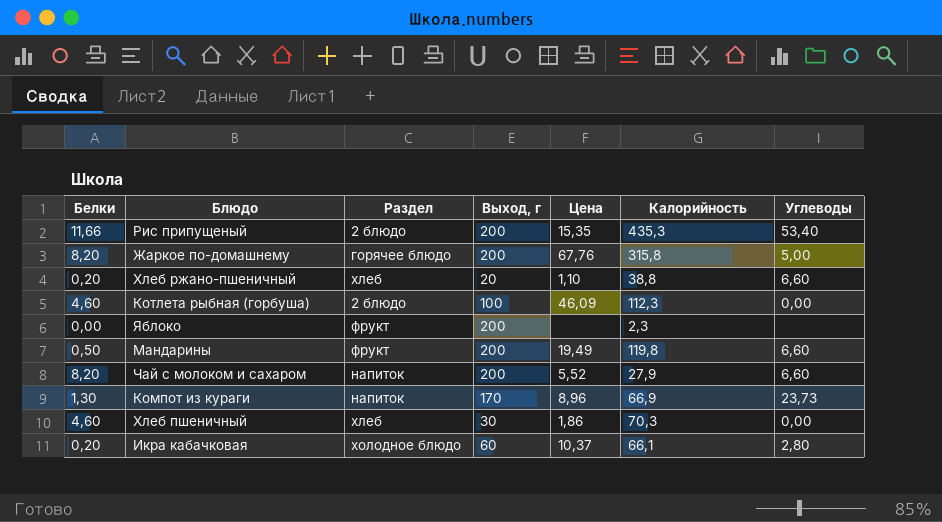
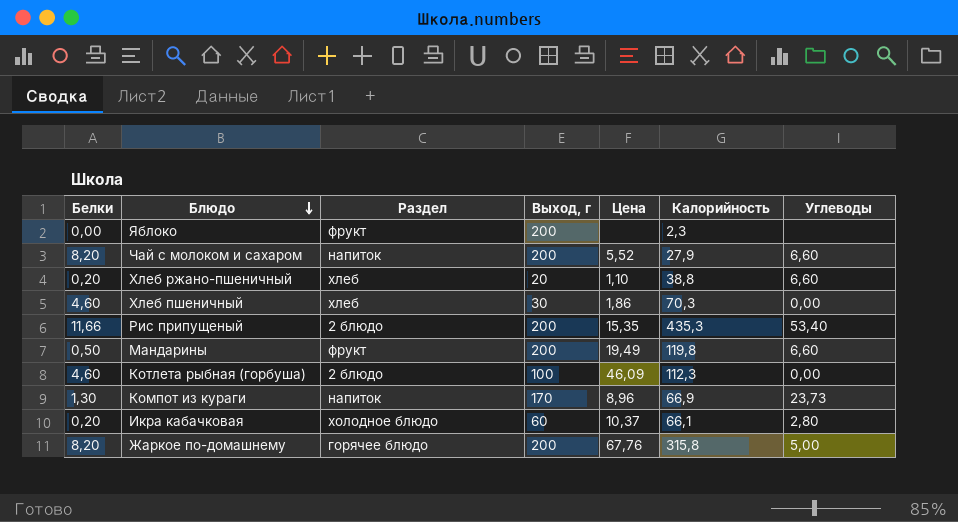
row order: none -> Блюдо descending

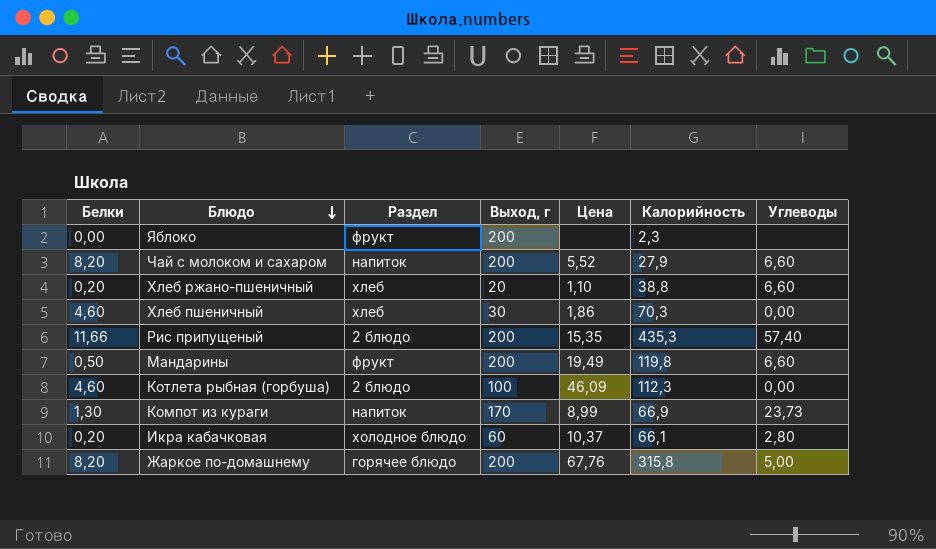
Рис припущеный | Углеводы: 53,40 -> 57,40
Компот из кураги | Цена: 8,96 -> 8,99

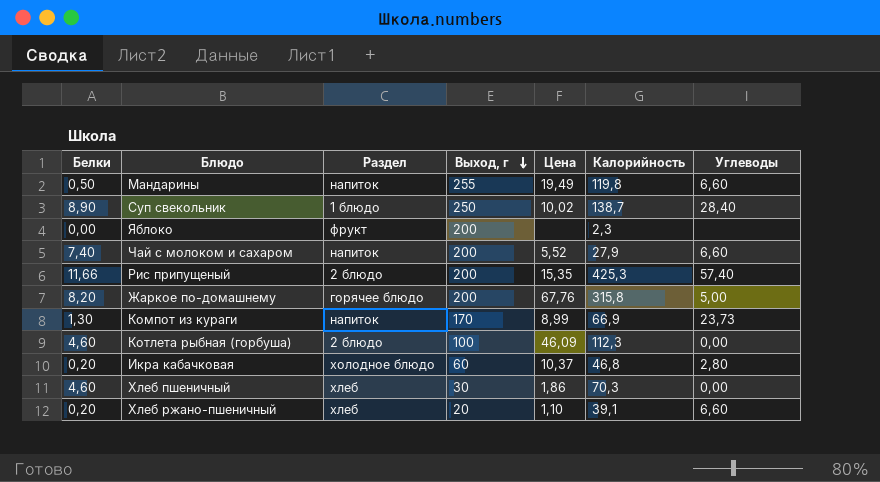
row order: Блюдо descending -> Выход, г descending
Мандарины | Раздел: фрукт -> напиток
Мандарины | Выход, г: 200 -> 255
row Суп свекольник: none -> 8,90 | 1 блюдо | 250 | 10,02 | 138,7 | 28,40
Чай с молоком и сахаром | Белки: 8,20 -> 7,40
Рис припущеный | Калорийность: 435,3 -> 425,3
Икра кабачковая | Калорийность: 66,1 -> 46,8
Хлеб ржано-пшеничный | Калорийность: 38,8 -> 39,1

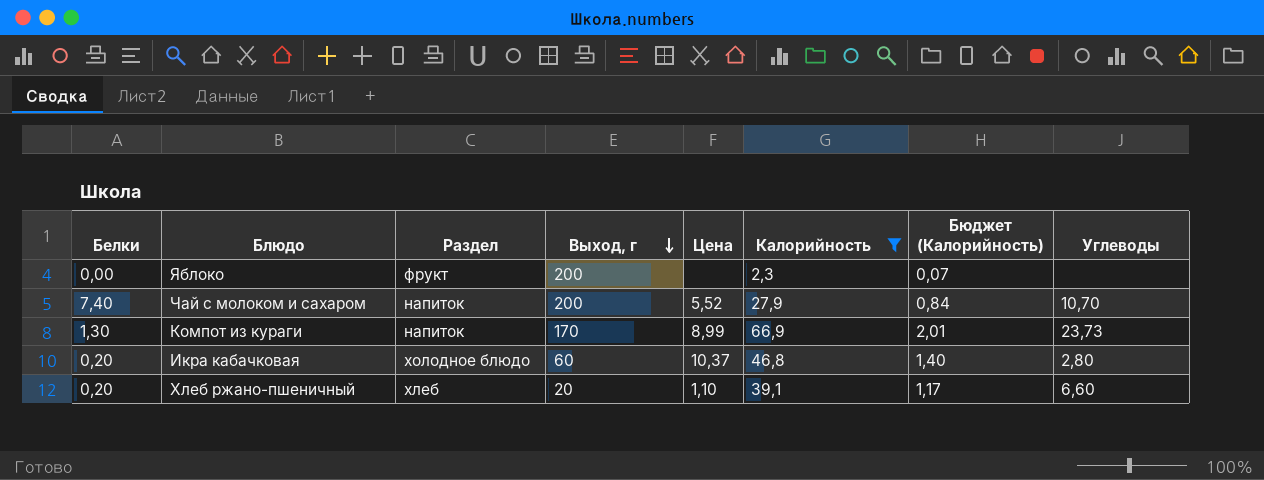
filter: none -> Калорийность <= 66,9
column Бюджет (Калорийность) | formula: none -> [Калорийность] * 0,03
Чай с молоком и сахаром | Углеводы: 6,60 -> 10,70

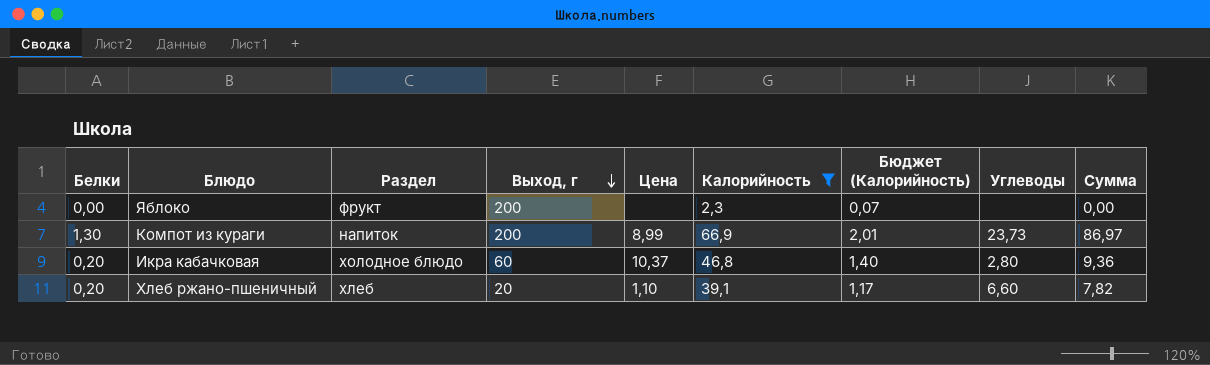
column Сумма | formula: none -> [Белки] * [Калорийность]
row Чай с молоком и сахаром: 7,40 | напиток | 200 | 5,52 | 27,9 | 0,84 | 10,70 -> none
Компот из кураги | Выход, г: 170 -> 200

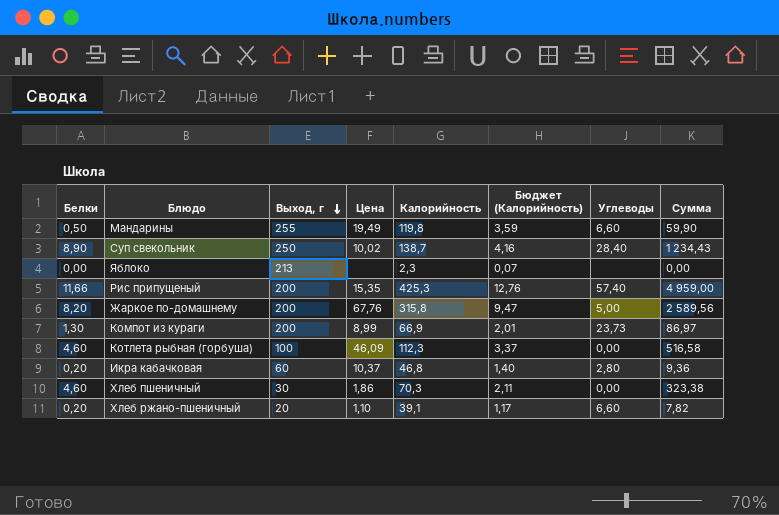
filter: Калорийность <= 66,9 -> none
column Раздел | position: 3 -> none
Яблоко | Выход, г: 200 -> 213

